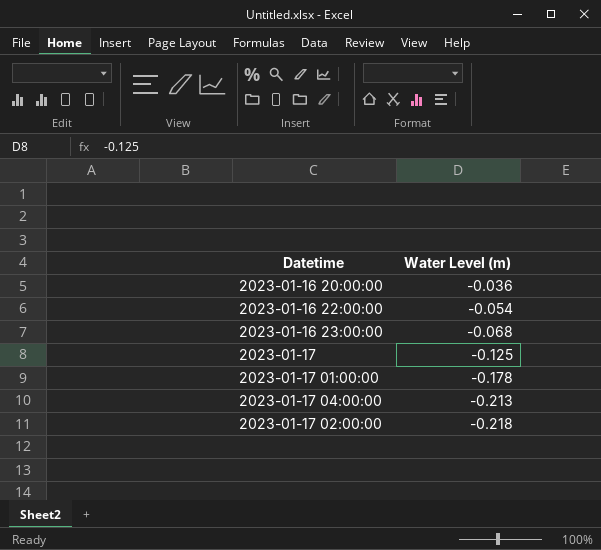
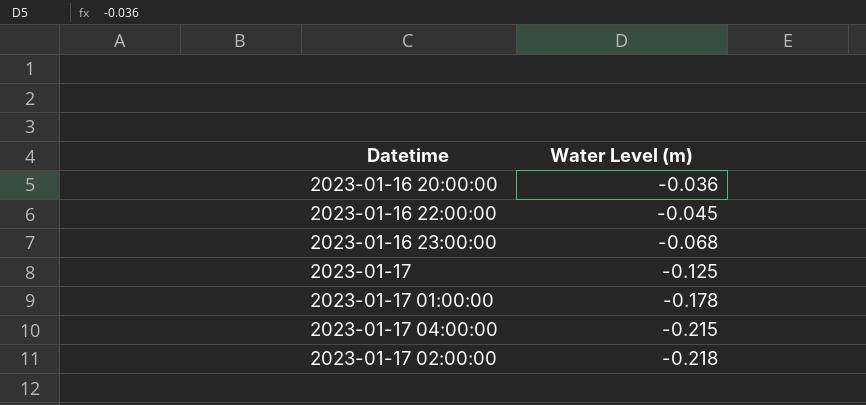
2023-01-16 22:00:00 | Water Level (m): -0.054 -> -0.045
2023-01-17 04:00:00 | Water Level (m): -0.213 -> -0.215

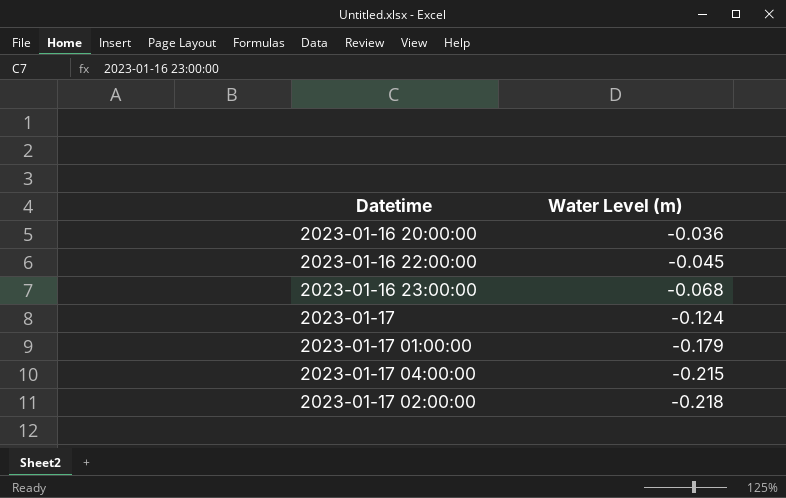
2023-01-17 | Water Level (m): -0.125 -> -0.124
2023-01-17 01:00:00 | Water Level (m): -0.178 -> -0.179

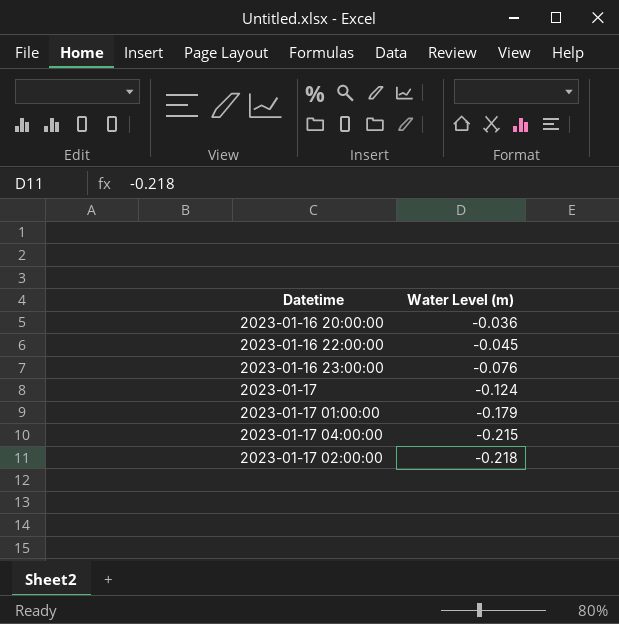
2023-01-16 23:00:00 | Water Level (m): -0.068 -> -0.076

